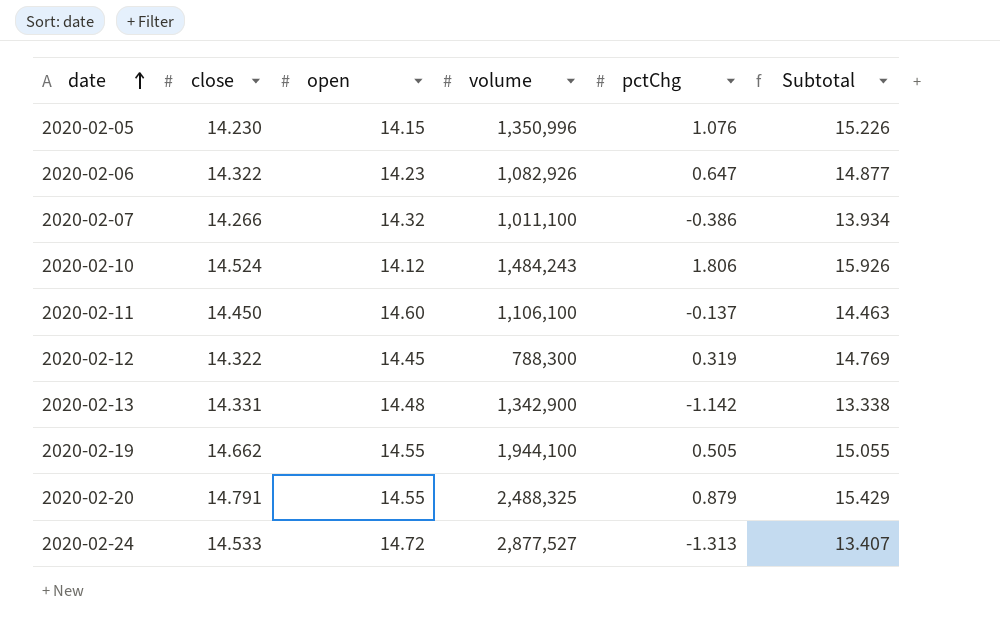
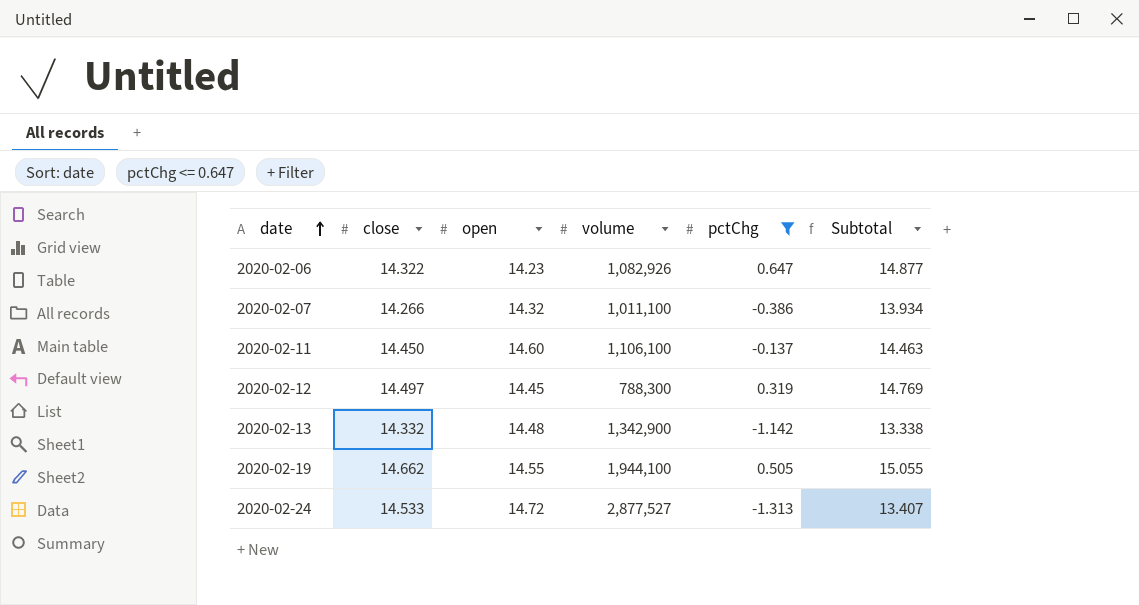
filter: none -> pctChg <= 0.647
2020-02-12 | close: 14.322 -> 14.497
2020-02-13 | close: 14.331 -> 14.332

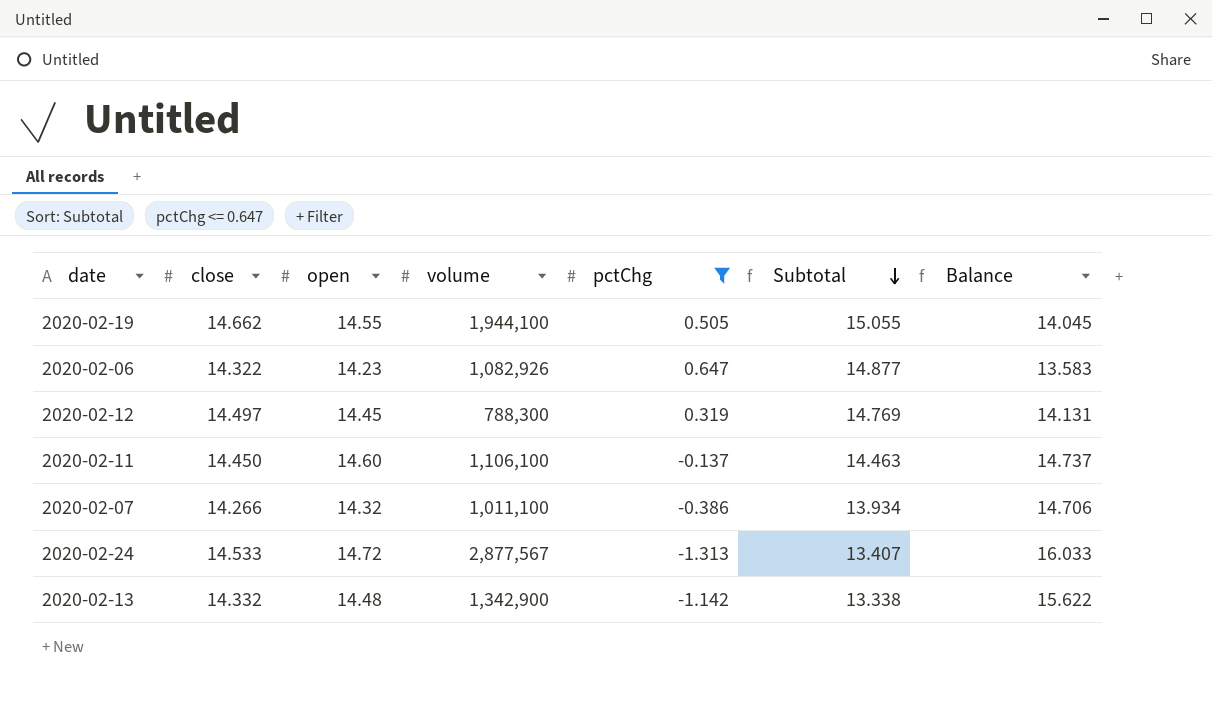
row order: date ascending -> Subtotal descending
column Balance | formula: none -> [open] - [pctChg]
2020-02-24 | volume: 2,877,527 -> 2,877,567

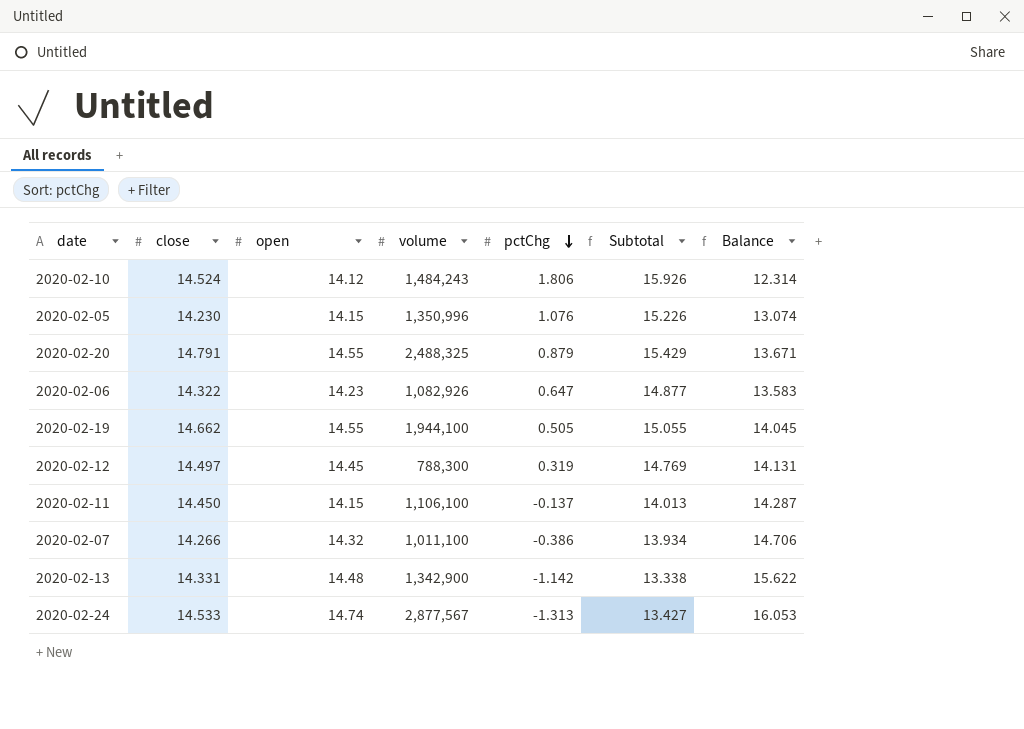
filter: pctChg <= 0.647 -> none
row order: Subtotal descending -> pctChg descending
2020-02-11 | open: 14.60 -> 14.15
2020-02-11 | Subtotal: 14.463 -> 14.013
2020-02-11 | Balance: 14.737 -> 14.287
2020-02-13 | close: 14.332 -> 14.331
2020-02-24 | open: 14.72 -> 14.74
2020-02-24 | Subtotal: 13.407 -> 13.427
2020-02-24 | Balance: 16.033 -> 16.053

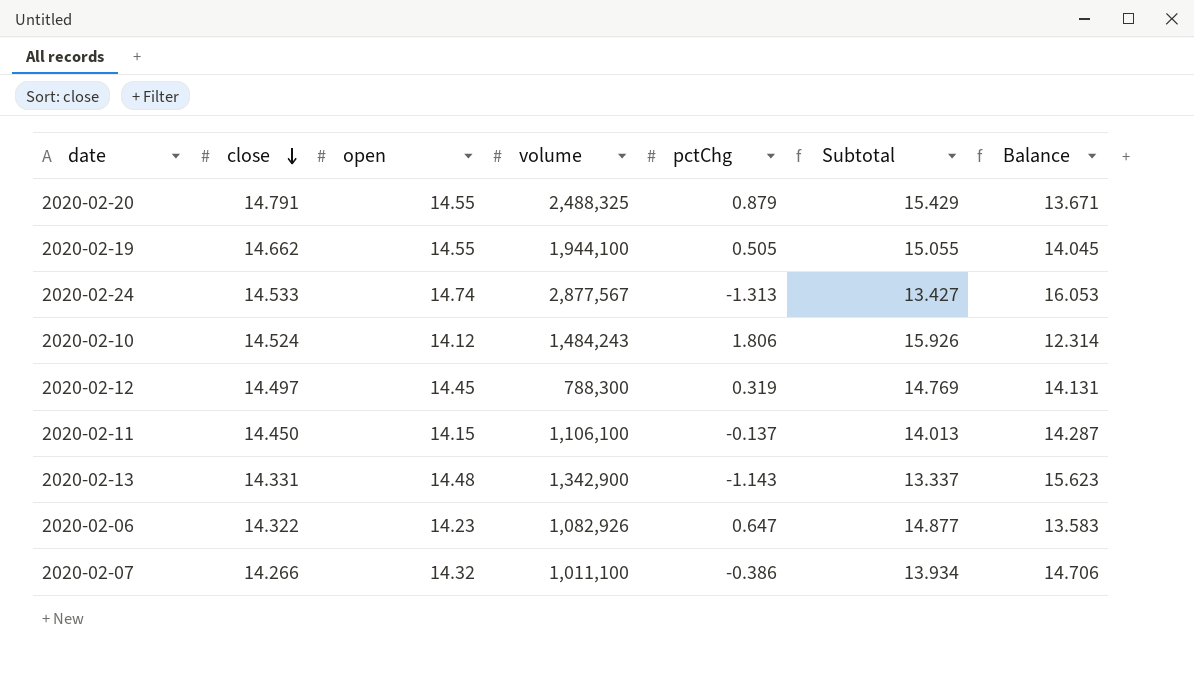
row order: pctChg descending -> close descending
row 2020-02-05: 14.230 | 14.15 | 1,350,996 | 1.076 | 15.226 | 13.074 -> none
2020-02-13 | pctChg: -1.142 -> -1.143
2020-02-13 | Subtotal: 13.338 -> 13.337
2020-02-13 | Balance: 15.622 -> 15.623

